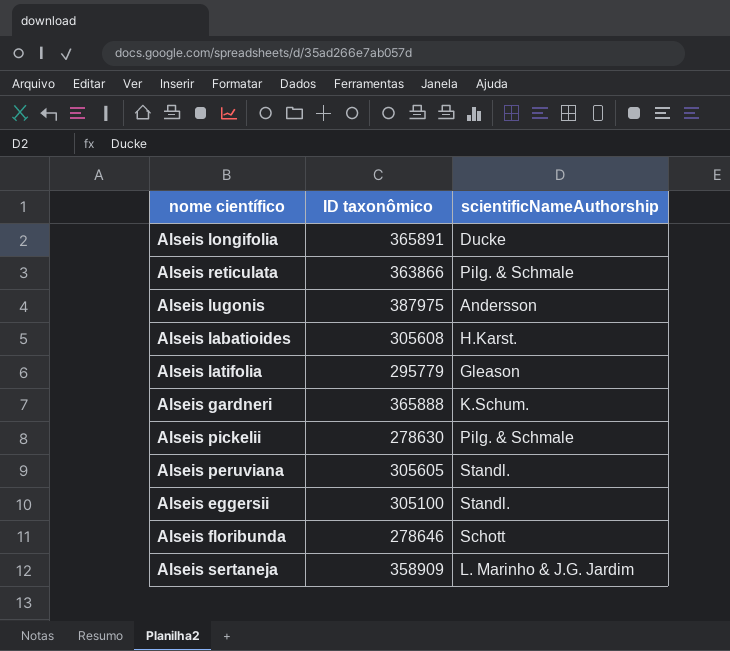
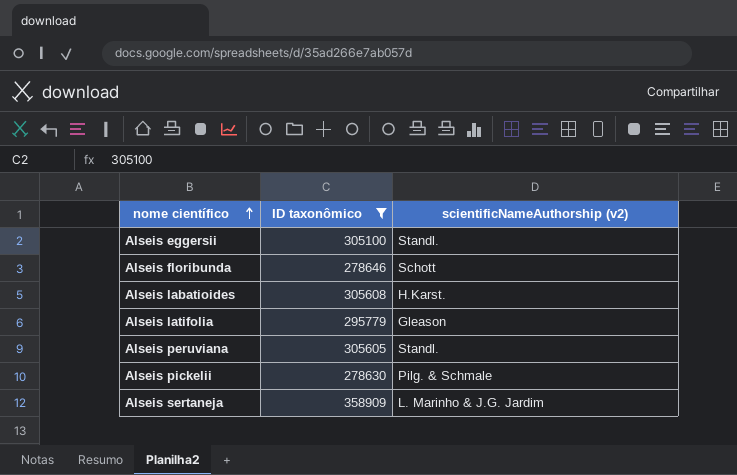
filter: none -> ID taxonômico <= 358909
row order: none -> nome científico ascending
column name: scientificNameAuthorship -> scientificNameAuthorship (v2)

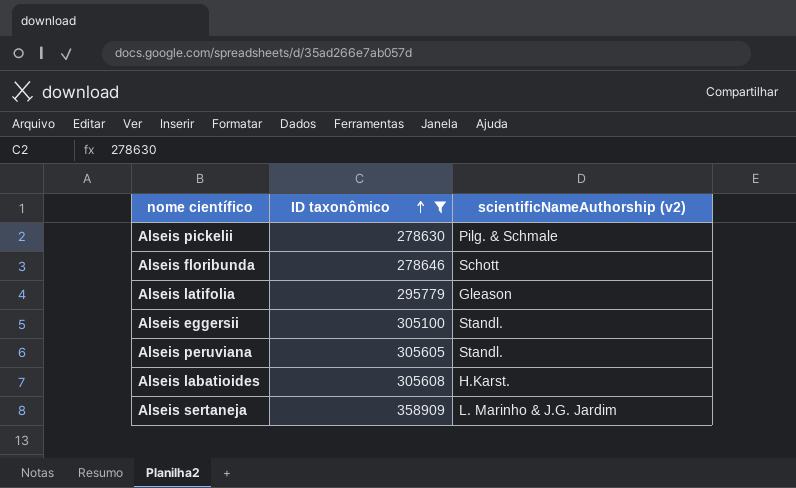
row order: nome científico ascending -> ID taxonômico ascending

